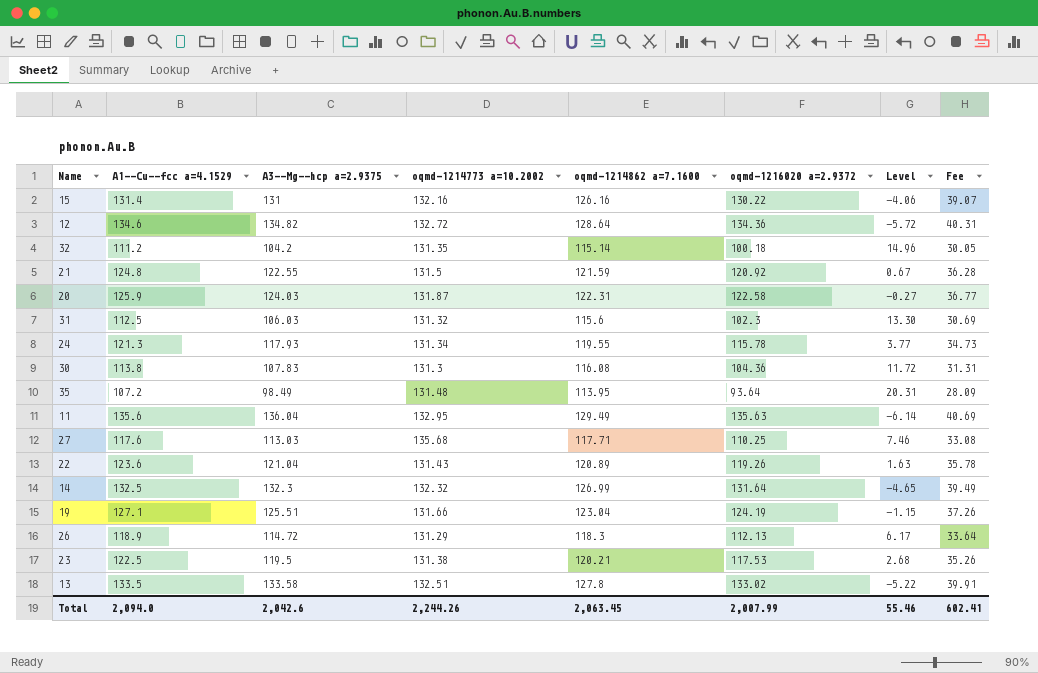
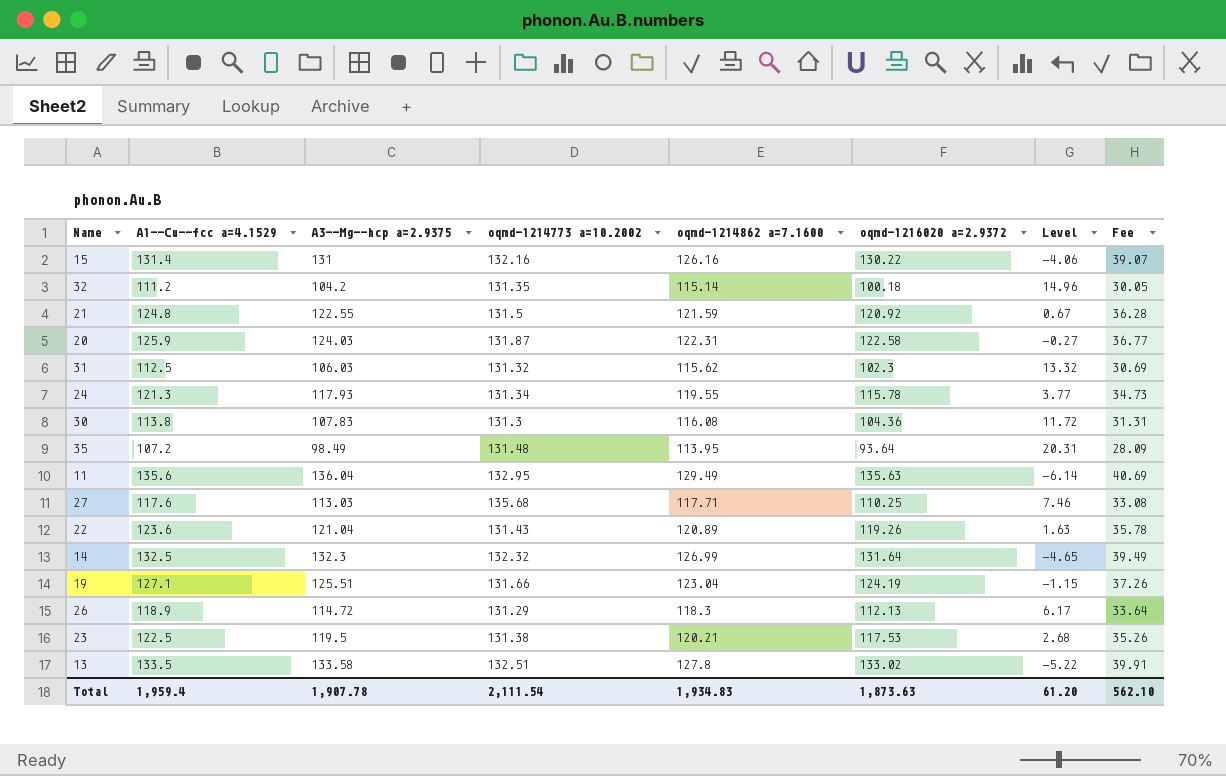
row 12: 134.6 | 134.82 | 132.72 | 128.64 | 134.36 | -5.72 | 40.31 -> none
31 | oqmd-1214862 a=7.1600: 115.6 -> 115.62
31 | Level: 13.30 -> 13.32
Total | A1--Cu--fcc a=4.1529: 2,094.0 -> 1,959.4
Total | A3--Mg--hcp a=2.9375: 2,042.6 -> 1,907.78
Total | oqmd-1214773 a=10.2002: 2,244.26 -> 2,111.54
Total | oqmd-1214862 a=7.1600: 2,063.45 -> 1,934.83
Total | oqmd-1216020 a=2.9372: 2,007.99 -> 1,873.63
Total | Level: 55.46 -> 61.20
Total | Fee: 602.41 -> 562.10

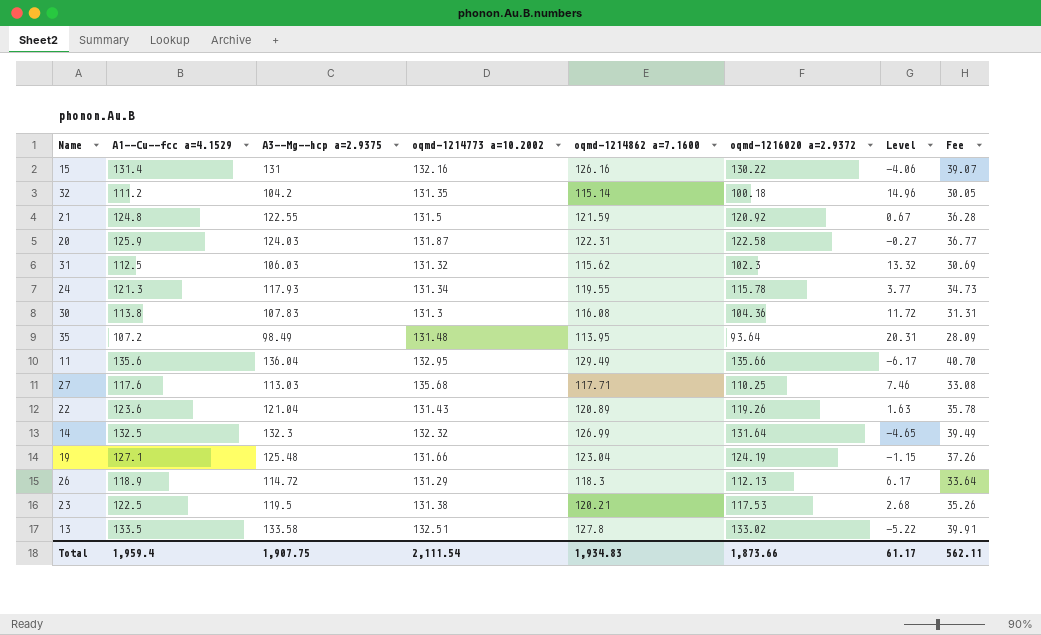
11 | oqmd-1216020 a=2.9372: 135.63 -> 135.66
11 | Level: -6.14 -> -6.17
11 | Fee: 40.69 -> 40.70
19 | A3--Mg--hcp a=2.9375: 125.51 -> 125.48
Total | A3--Mg--hcp a=2.9375: 1,907.78 -> 1,907.75
Total | oqmd-1216020 a=2.9372: 1,873.63 -> 1,873.66
Total | Level: 61.20 -> 61.17
Total | Fee: 562.10 -> 562.11

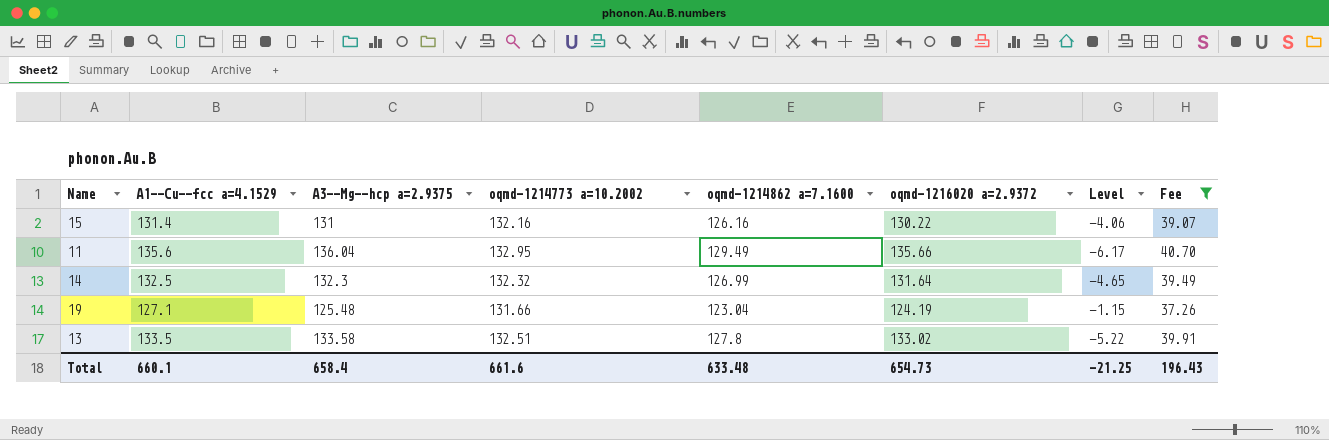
filter: none -> Fee >= 37.26
Total | A1--Cu--fcc a=4.1529: 1,959.4 -> 660.1
Total | A3--Mg--hcp a=2.9375: 1,907.75 -> 658.4
Total | oqmd-1214773 a=10.2002: 2,111.54 -> 661.6
Total | oqmd-1214862 a=7.1600: 1,934.83 -> 633.48
Total | oqmd-1216020 a=2.9372: 1,873.66 -> 654.73
Total | Level: 61.17 -> -21.25
Total | Fee: 562.11 -> 196.43

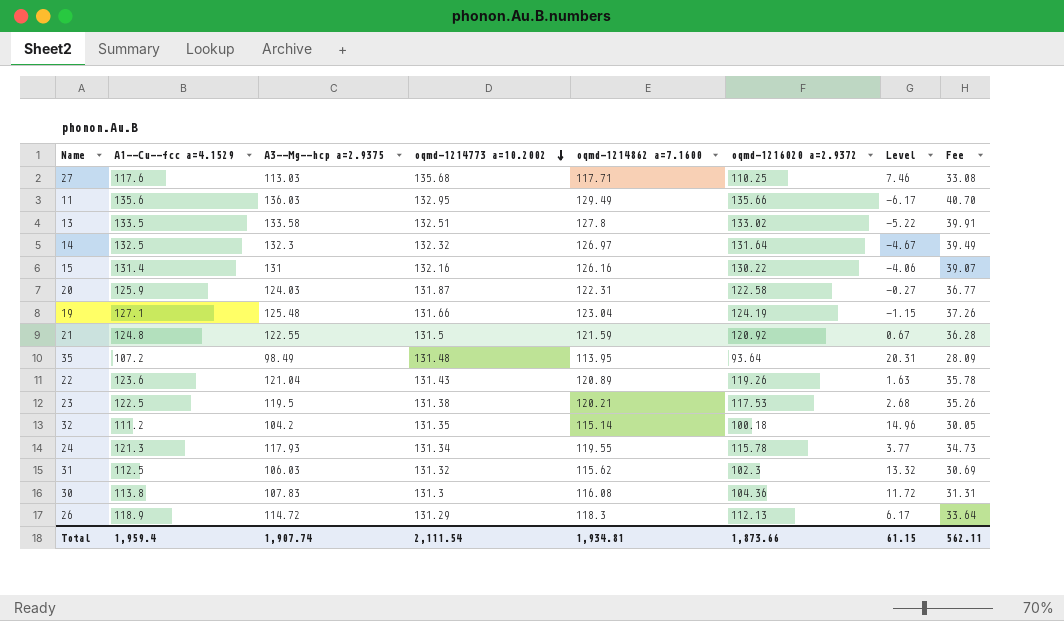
filter: Fee >= 37.26 -> none
row order: none -> oqmd-1214773 a=10.2002 descending
11 | A3--Mg--hcp a=2.9375: 136.04 -> 136.03
14 | oqmd-1214862 a=7.1600: 126.99 -> 126.97
14 | Level: -4.65 -> -4.67
Total | A1--Cu--fcc a=4.1529: 660.1 -> 1,959.4
Total | A3--Mg--hcp a=2.9375: 658.4 -> 1,907.74
Total | oqmd-1214773 a=10.2002: 661.6 -> 2,111.54
Total | oqmd-1214862 a=7.1600: 633.48 -> 1,934.81
Total | oqmd-1216020 a=2.9372: 654.73 -> 1,873.66
Total | Level: -21.25 -> 61.15
Total | Fee: 196.43 -> 562.11

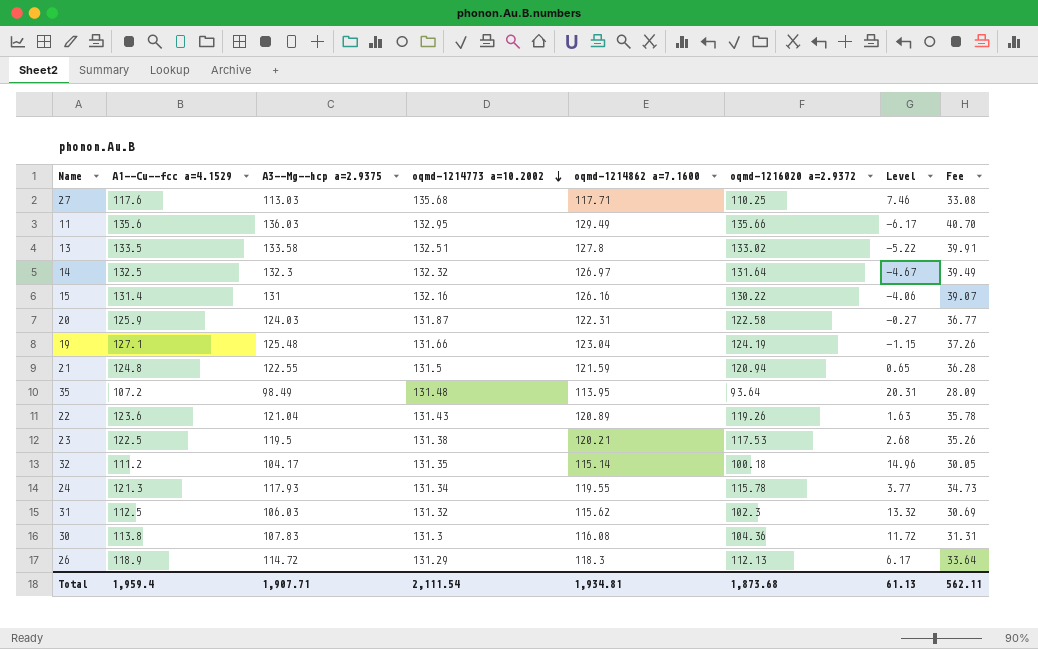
21 | oqmd-1216020 a=2.9372: 120.92 -> 120.94
21 | Level: 0.67 -> 0.65
32 | A3--Mg--hcp a=2.9375: 104.2 -> 104.17
Total | A3--Mg--hcp a=2.9375: 1,907.74 -> 1,907.71
Total | oqmd-1216020 a=2.9372: 1,873.66 -> 1,873.68
Total | Level: 61.15 -> 61.13

